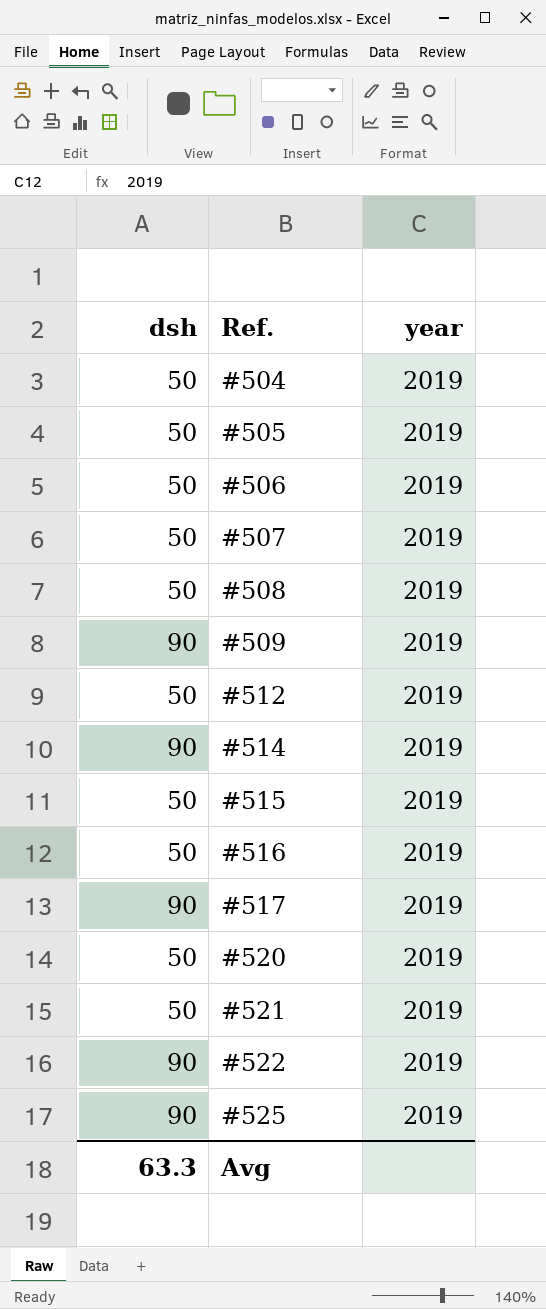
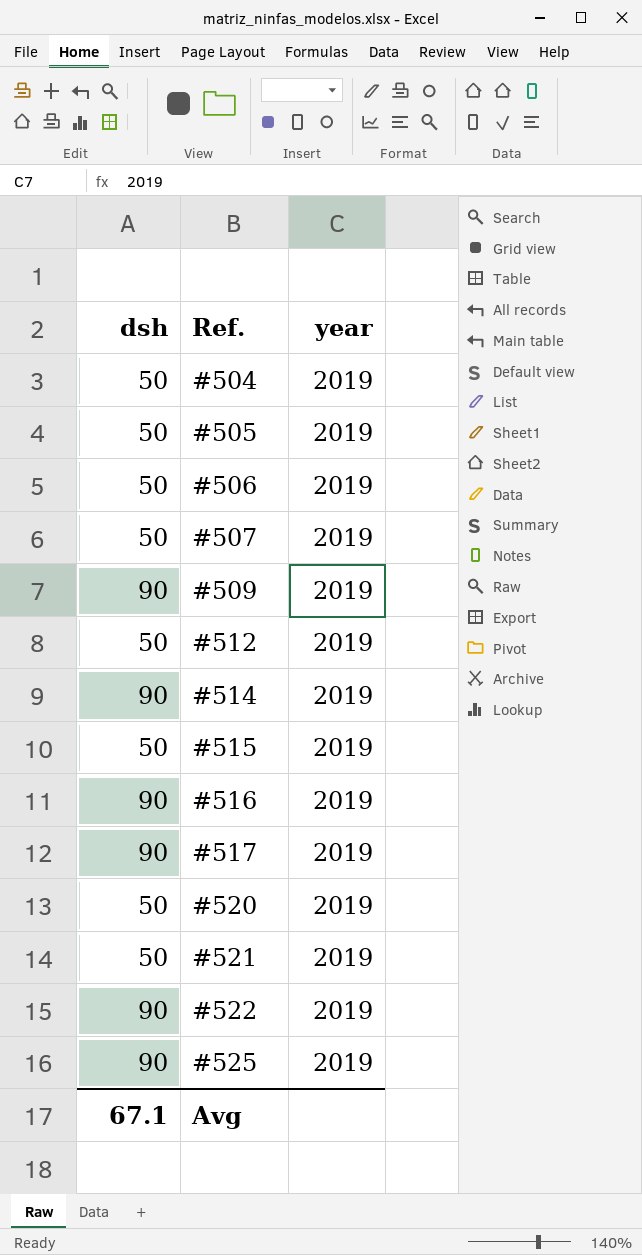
row #508: 50 | 2019 -> none
#516 | dsh: 50 -> 90
Avg | dsh: 63.3 -> 67.1

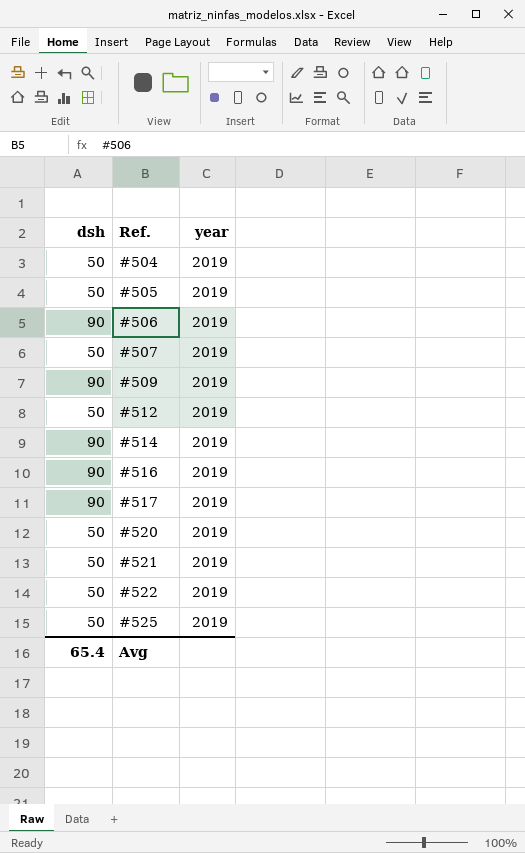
row #515: 50 | 2019 -> none
#506 | dsh: 50 -> 90
#522 | dsh: 90 -> 50
#525 | dsh: 90 -> 50
Avg | dsh: 67.1 -> 65.4

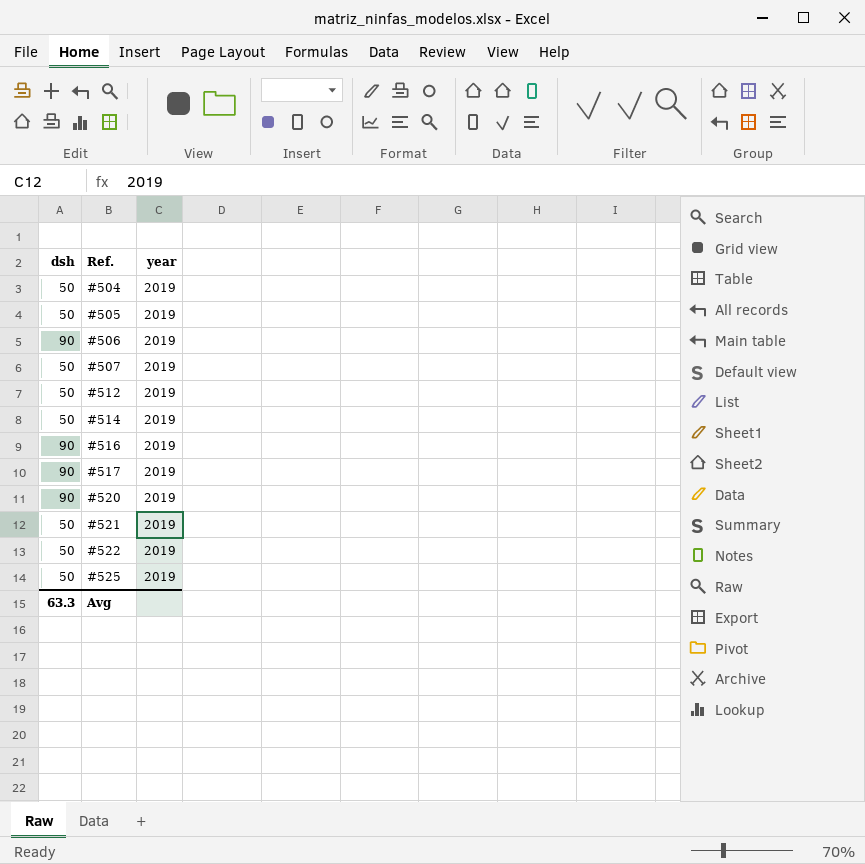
row #509: 90 | 2019 -> none
#514 | dsh: 90 -> 50
#520 | dsh: 50 -> 90
Avg | dsh: 65.4 -> 63.3

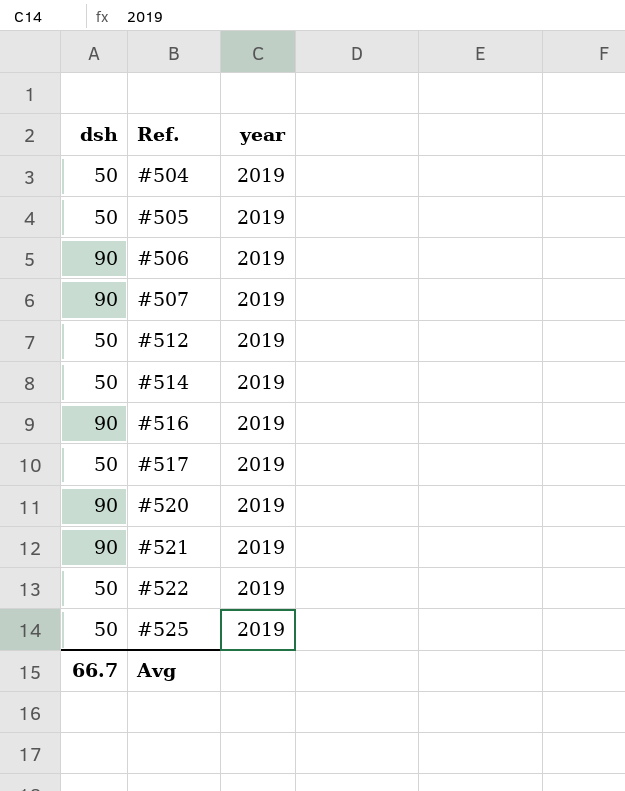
#507 | dsh: 50 -> 90
#517 | dsh: 90 -> 50
#521 | dsh: 50 -> 90
Avg | dsh: 63.3 -> 66.7

